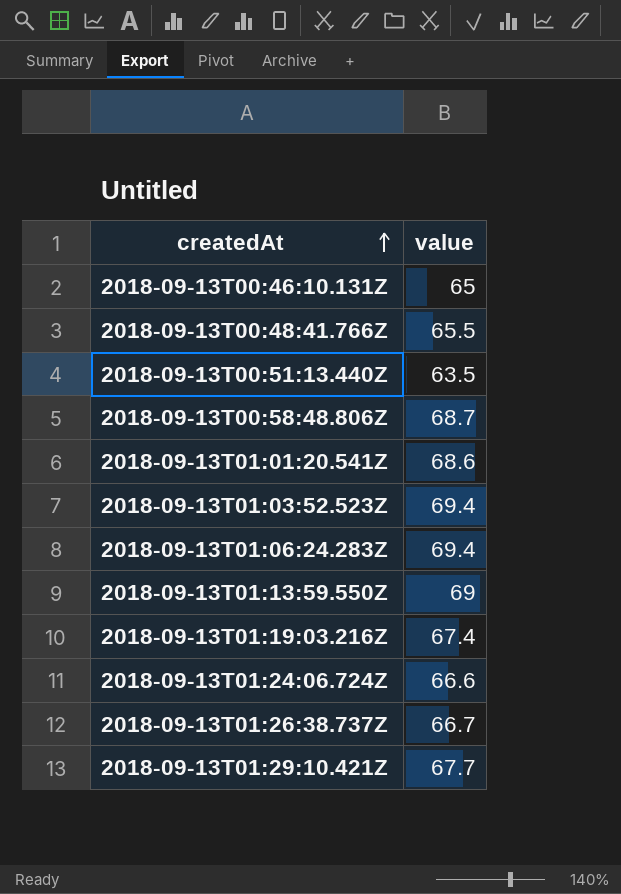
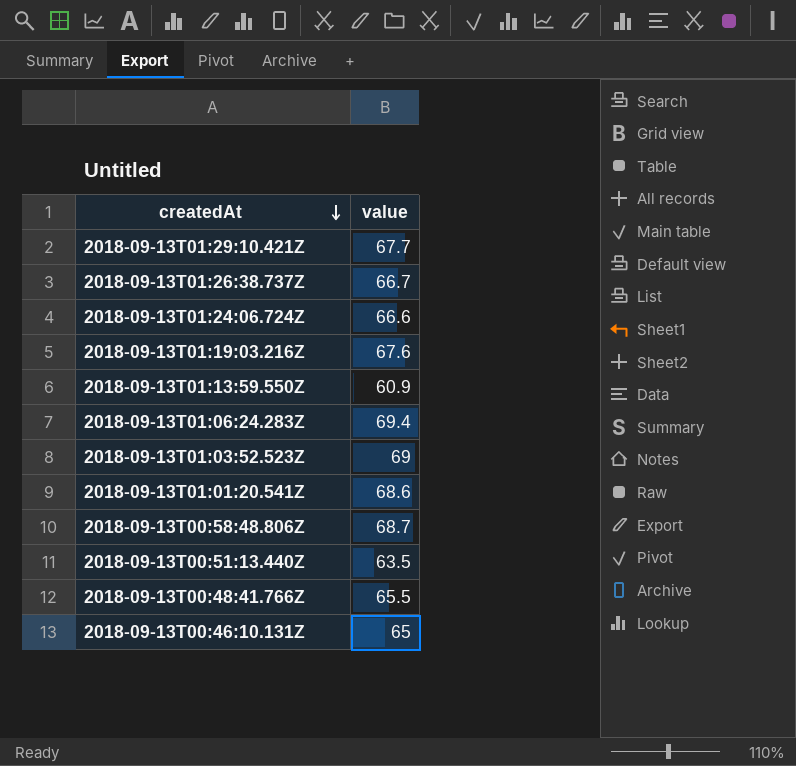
row order: createdAt ascending -> createdAt descending
2018-09-13T01:19:03.216Z | value: 67.4 -> 67.6
2018-09-13T01:13:59.550Z | value: 69 -> 60.9
2018-09-13T01:03:52.523Z | value: 69.4 -> 69

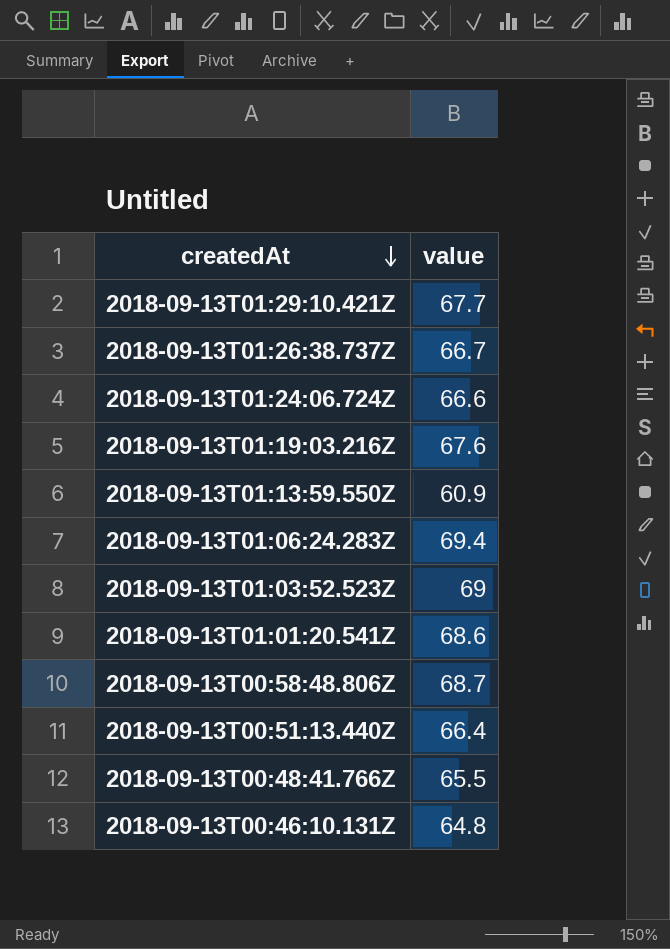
2018-09-13T00:51:13.440Z | value: 63.5 -> 66.4
2018-09-13T00:46:10.131Z | value: 65 -> 64.8

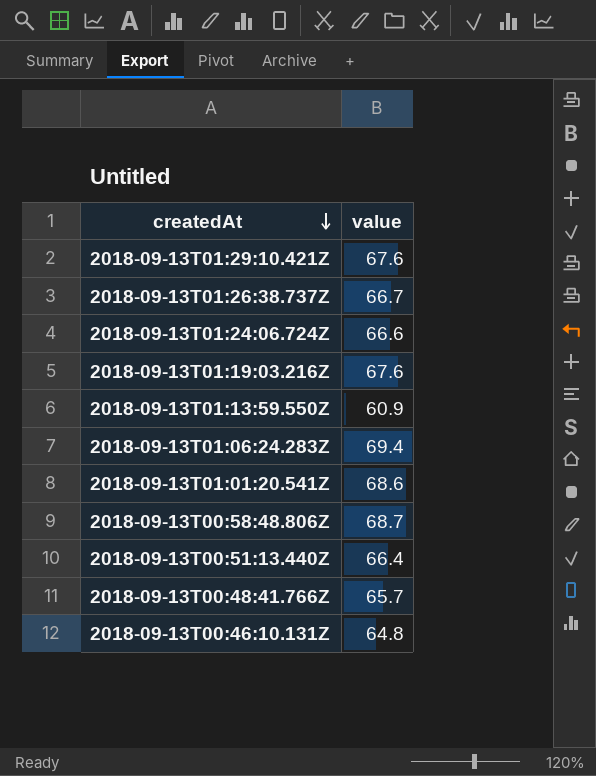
row 2018-09-13T01:03:52.523Z: 69 -> none
2018-09-13T01:29:10.421Z | value: 67.7 -> 67.6
2018-09-13T00:48:41.766Z | value: 65.5 -> 65.7

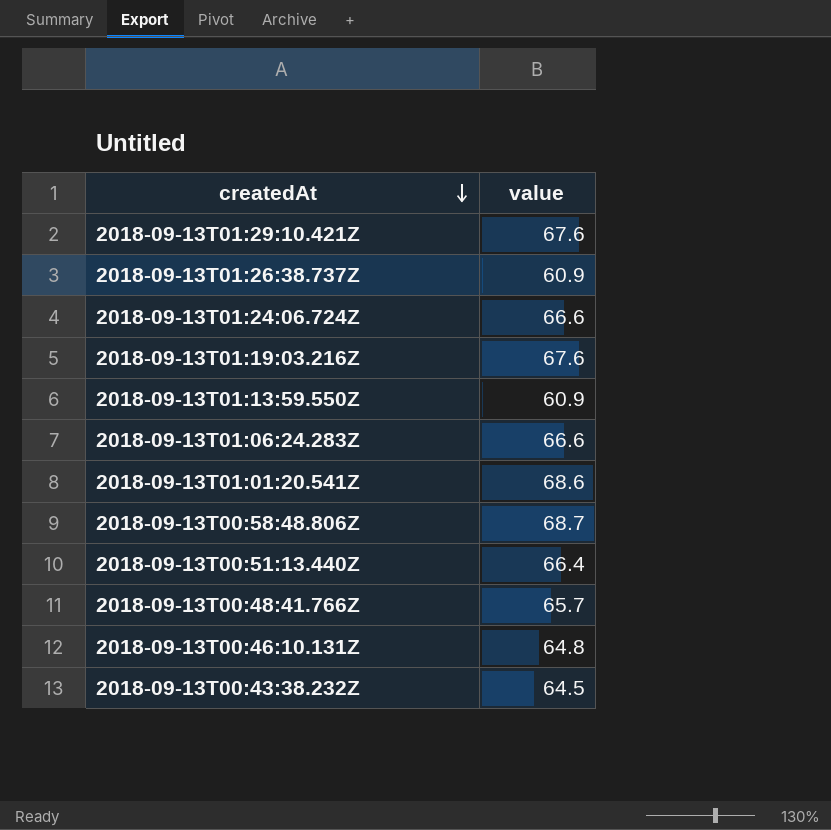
2018-09-13T01:26:38.737Z | value: 66.7 -> 60.9
2018-09-13T01:06:24.283Z | value: 69.4 -> 66.6
row 2018-09-13T00:43:38.232Z: none -> 64.5

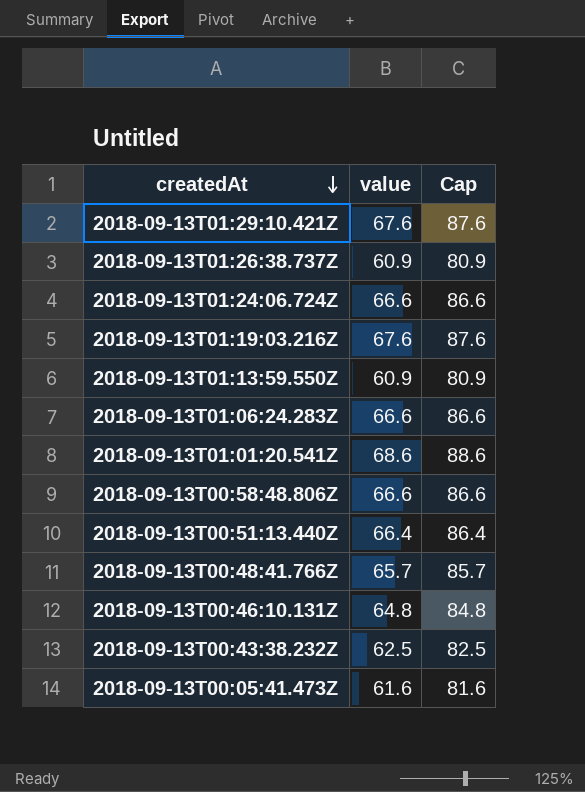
column Cap | formula: none -> [value] + 20
2018-09-13T00:58:48.806Z | value: 68.7 -> 66.6
2018-09-13T00:43:38.232Z | value: 64.5 -> 62.5
row 2018-09-13T00:05:41.473Z: none -> 61.6 | 81.6

